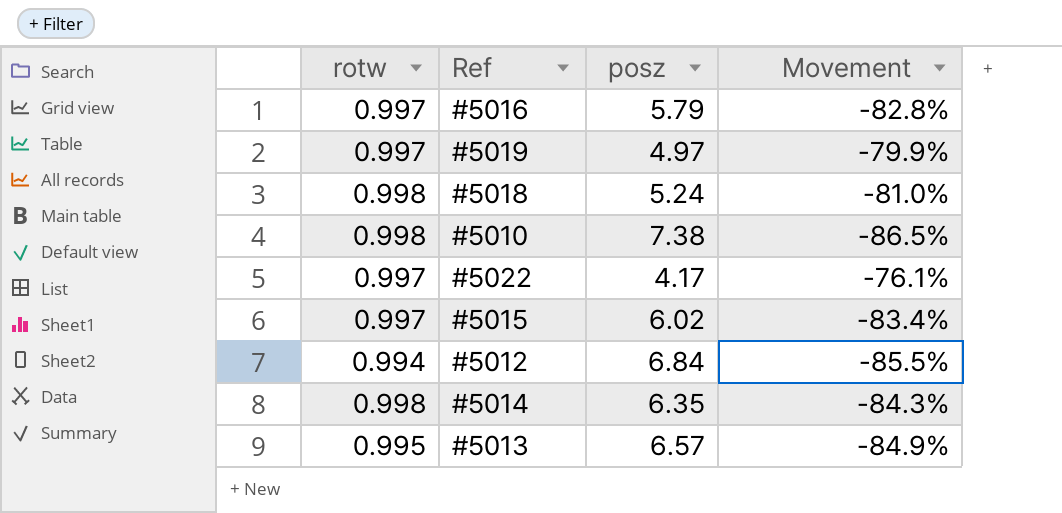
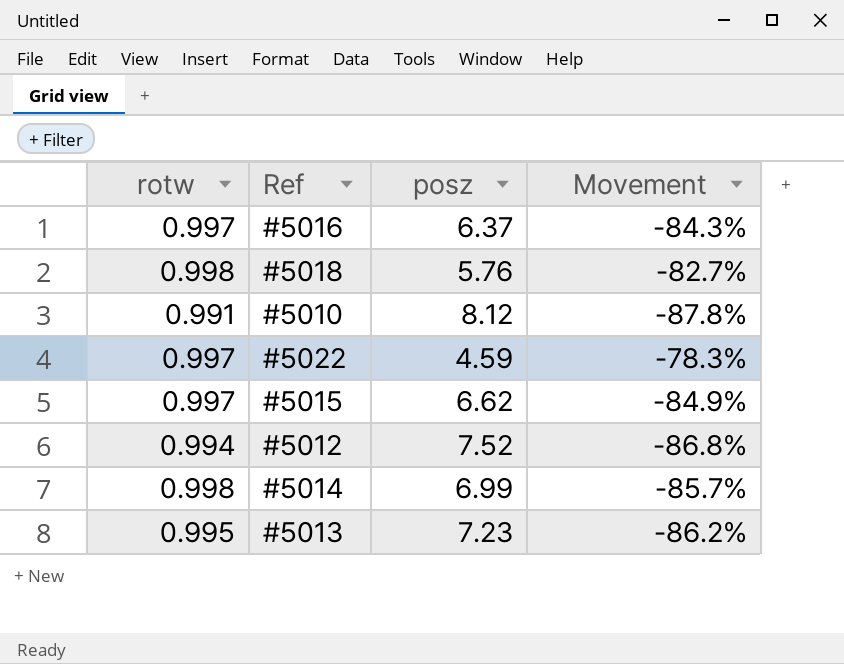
row #5019: 0.997 | 4.97 | -79.9% -> none
#5016 | posz: 5.79 -> 6.37
#5016 | Movement: -82.8% -> -84.3%
#5018 | posz: 5.24 -> 5.76
#5018 | Movement: -81.0% -> -82.7%
#5010 | rotw: 0.998 -> 0.991
#5010 | posz: 7.38 -> 8.12
#5010 | Movement: -86.5% -> -87.8%
#5022 | posz: 4.17 -> 4.59
#5022 | Movement: -76.1% -> -78.3%
#5015 | posz: 6.02 -> 6.62
#5015 | Movement: -83.4% -> -84.9%
#5012 | posz: 6.84 -> 7.52
#5012 | Movement: -85.5% -> -86.8%
#5014 | posz: 6.35 -> 6.99
#5014 | Movement: -84.3% -> -85.7%
#5013 | posz: 6.57 -> 7.23
#5013 | Movement: -84.9% -> -86.2%

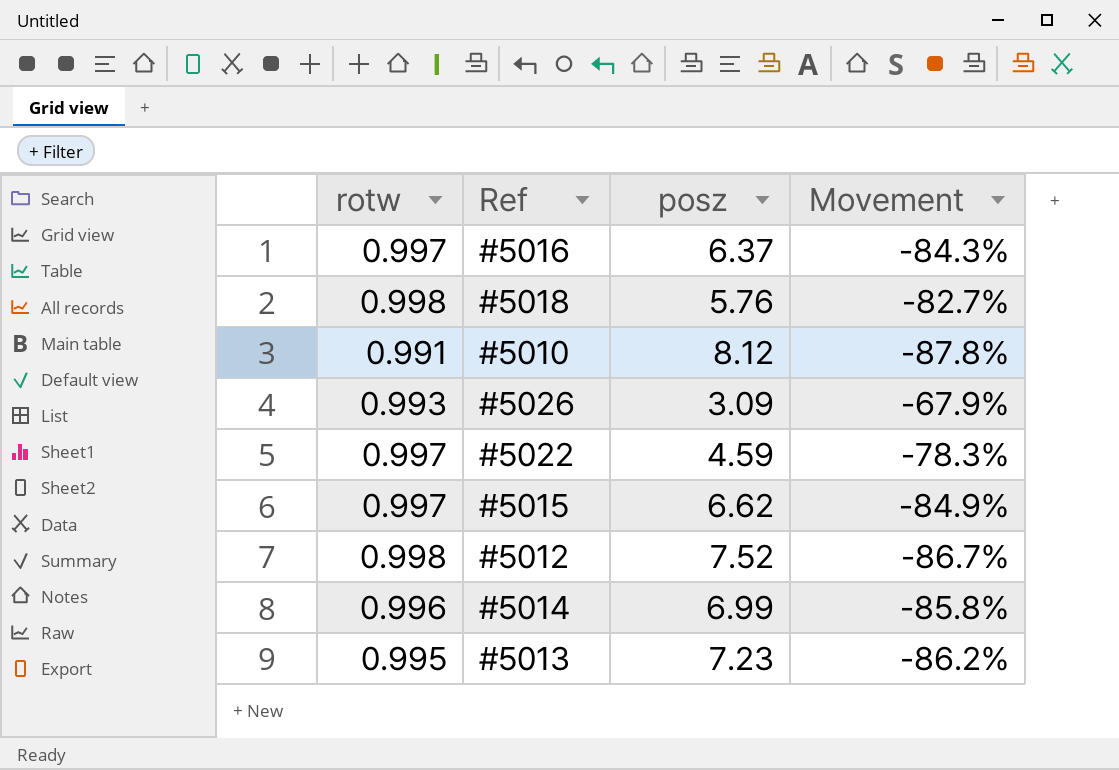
row #5026: none -> 0.993 | 3.09 | -67.9%
#5012 | rotw: 0.994 -> 0.998
#5012 | Movement: -86.8% -> -86.7%
#5014 | rotw: 0.998 -> 0.996
#5014 | Movement: -85.7% -> -85.8%

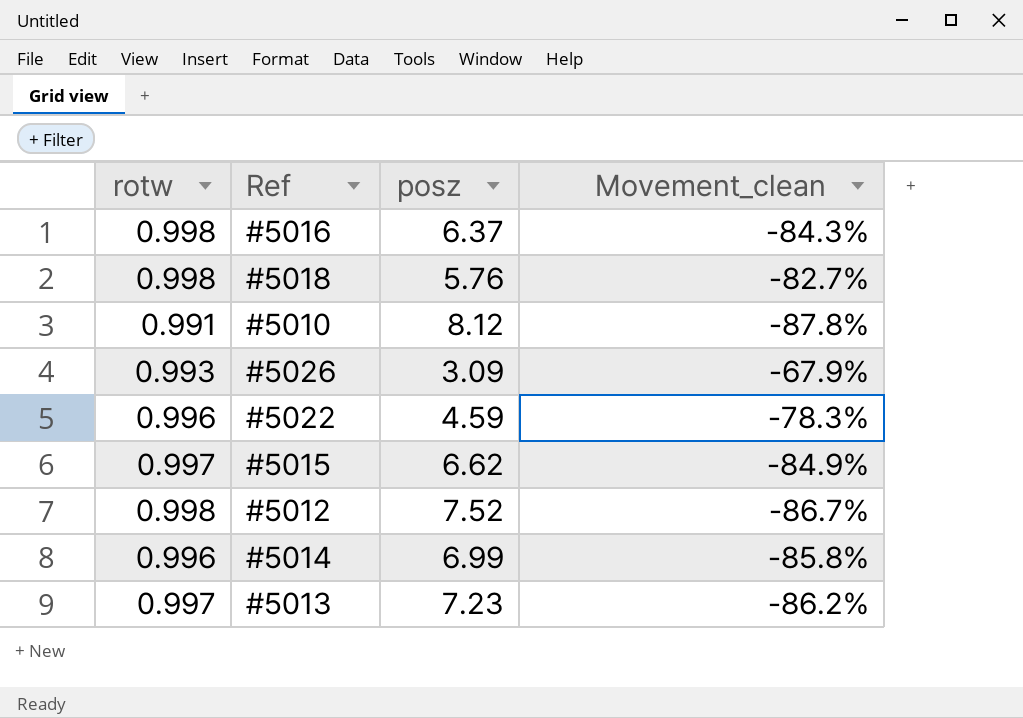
column name: Movement -> Movement_clean
#5016 | rotw: 0.997 -> 0.998
#5022 | rotw: 0.997 -> 0.996
#5013 | rotw: 0.995 -> 0.997

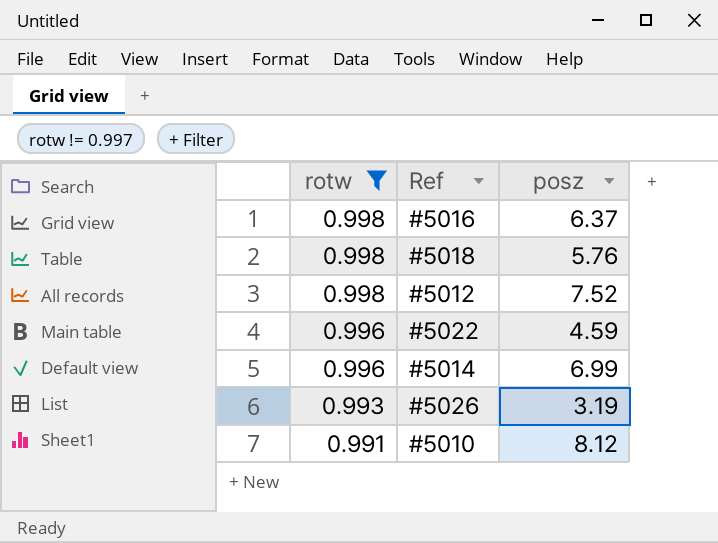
filter: none -> rotw != 0.997
row order: none -> rotw descending
column Movement_clean | formula: ([rotw] - [posz]) / [posz] -> none
#5026 | posz: 3.09 -> 3.19

